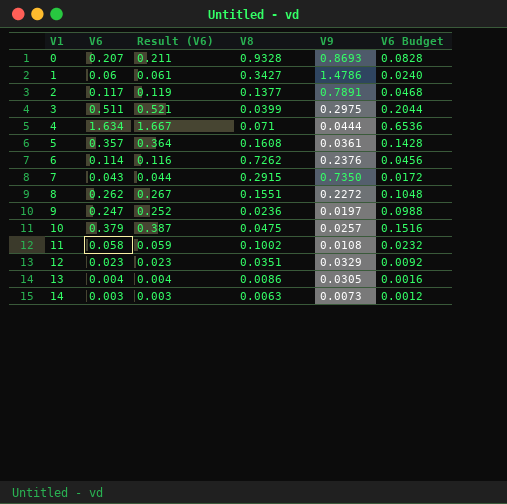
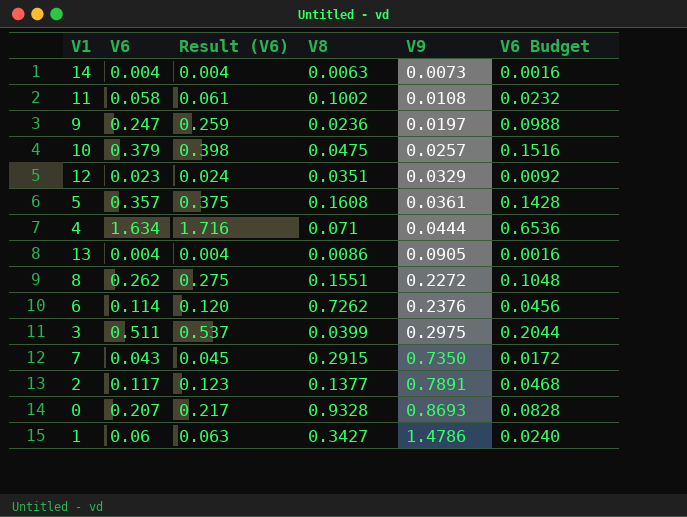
row order: V1 ascending -> V9 ascending
column Result (V6) | formula: [V6] * 1.02 -> [V6] * 1.05
14 | V6: 0.003 -> 0.004
14 | V6 Budget: 0.0012 -> 0.0016
13 | V9: 0.0305 -> 0.0905

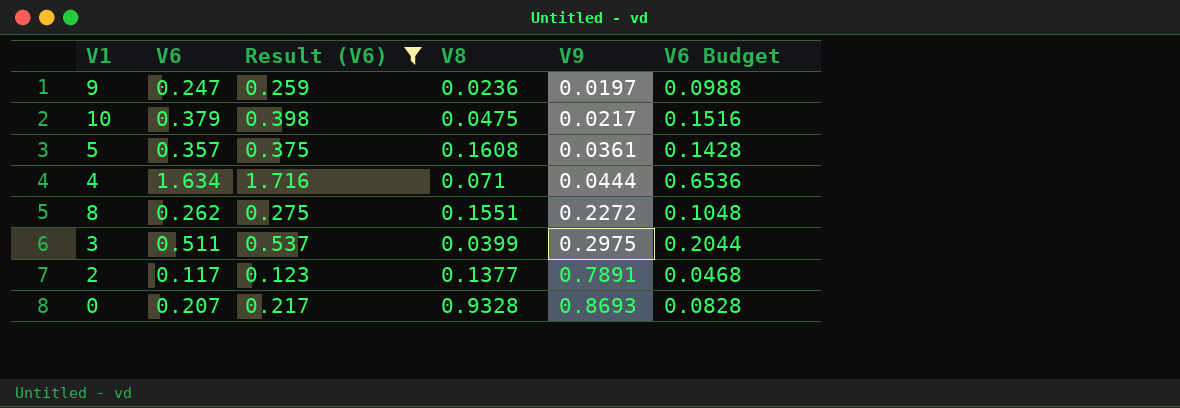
filter: none -> Result (V6) >= 0.123
10 | V9: 0.0257 -> 0.0217

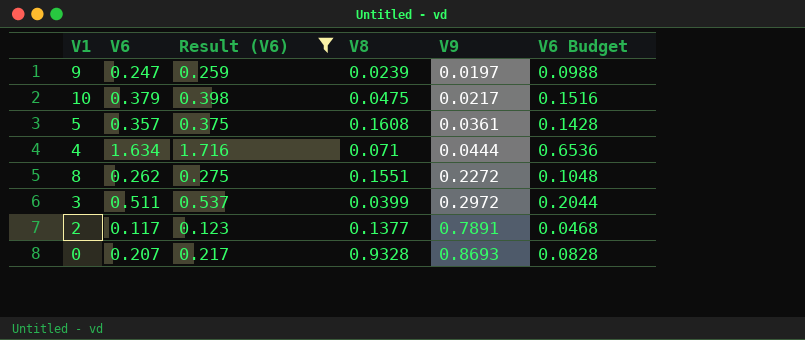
9 | V8: 0.0236 -> 0.0239
3 | V9: 0.2975 -> 0.2972

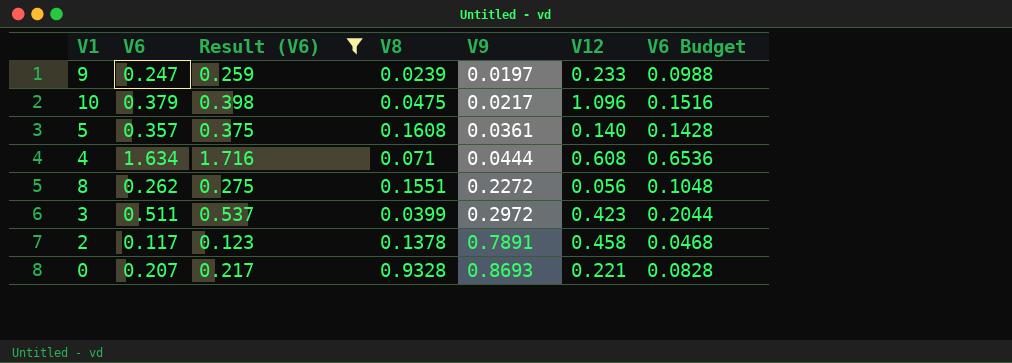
column V12 | position: none -> 6
2 | V8: 0.1377 -> 0.1378

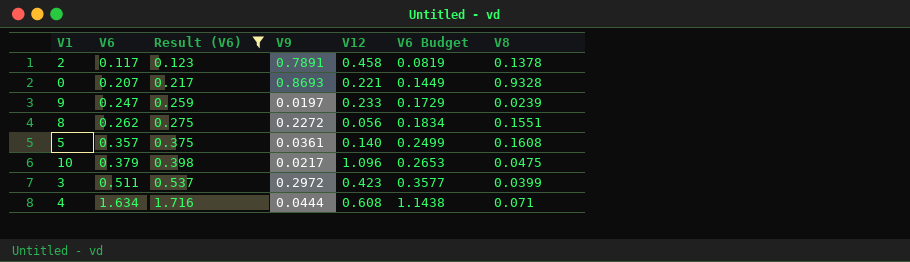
row order: V9 ascending -> V6 ascending
column V6 Budget | formula: [V6] * 0.4 -> [V6] * 0.7
column V8 | position: 4 -> 7

